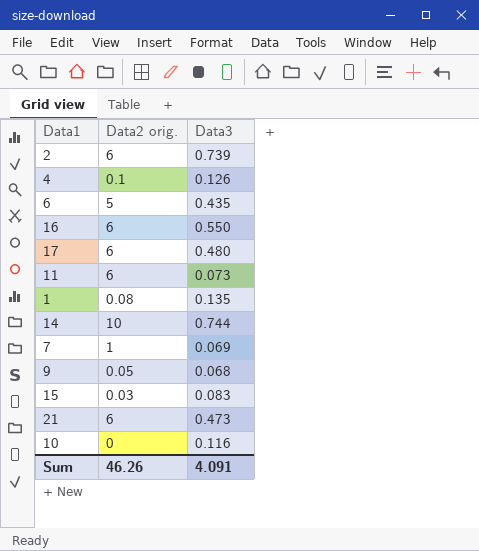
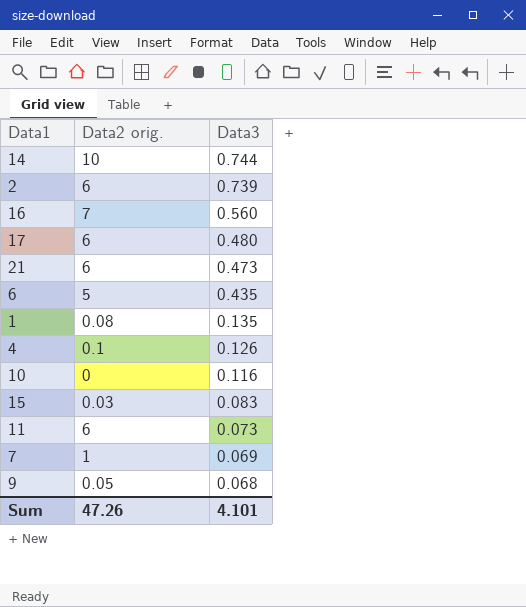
row order: none -> Data3 descending
16 | Data2 orig.: 6 -> 7
16 | Data3: 0.550 -> 0.560
Sum | Data2 orig.: 46.26 -> 47.26
Sum | Data3: 4.091 -> 4.101

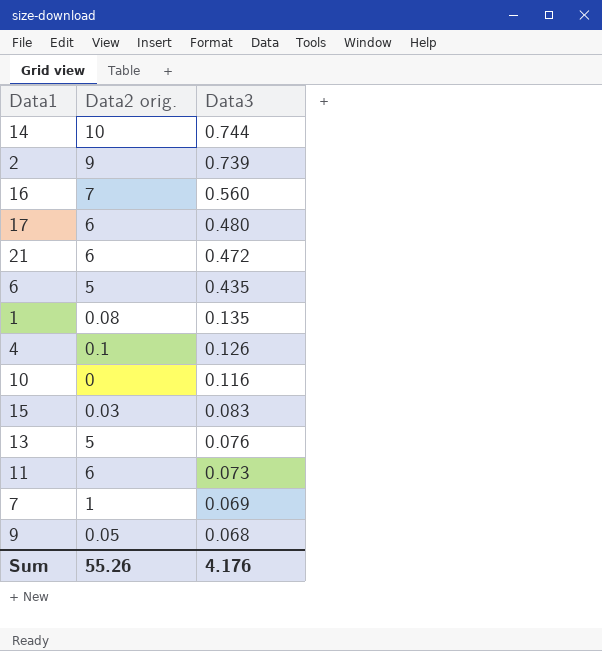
2 | Data2 orig.: 6 -> 9
21 | Data3: 0.473 -> 0.472
row 13: none -> 5 | 0.076
Sum | Data2 orig.: 47.26 -> 55.26
Sum | Data3: 4.101 -> 4.176

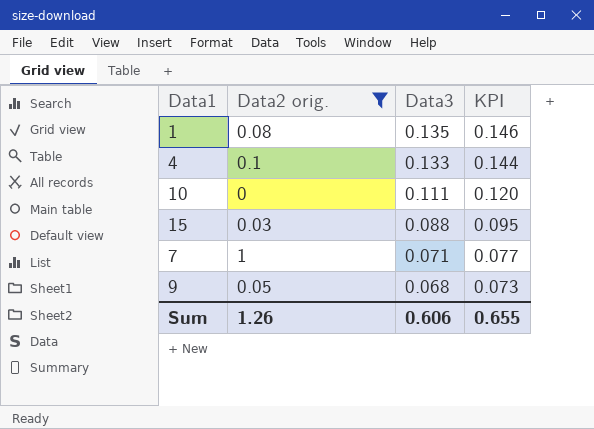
filter: none -> Data2 orig. <= 1
column KPI | formula: none -> [Data3] * 1.08
4 | Data3: 0.126 -> 0.133
10 | Data3: 0.116 -> 0.111
15 | Data3: 0.083 -> 0.088
7 | Data3: 0.069 -> 0.071
Sum | Data2 orig.: 55.26 -> 1.26
Sum | Data3: 4.176 -> 0.606

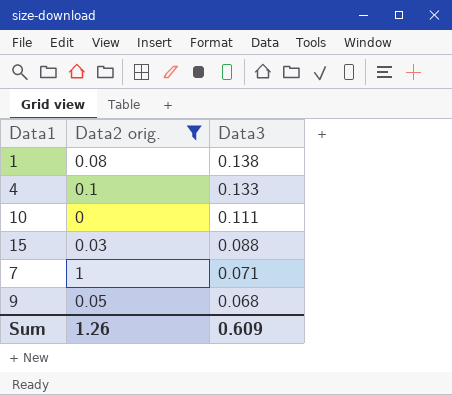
column KPI | formula: [Data3] * 1.08 -> none
1 | Data3: 0.135 -> 0.138
Sum | Data3: 0.606 -> 0.609

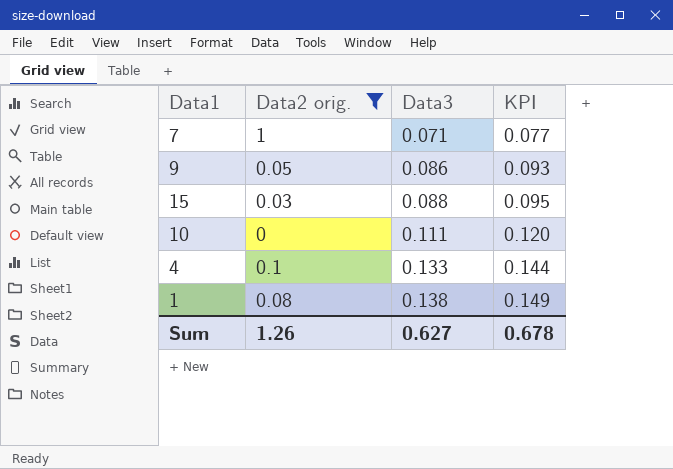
row order: Data3 descending -> Data3 ascending
column KPI | formula: none -> [Data3] * 1.08
9 | Data3: 0.068 -> 0.086
Sum | Data3: 0.609 -> 0.627

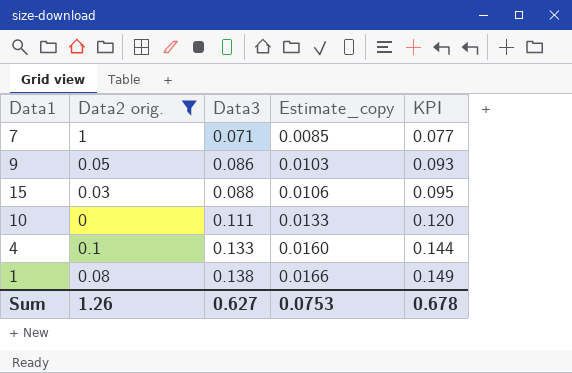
column Estimate_copy | formula: none -> [Data3] * 0.12

